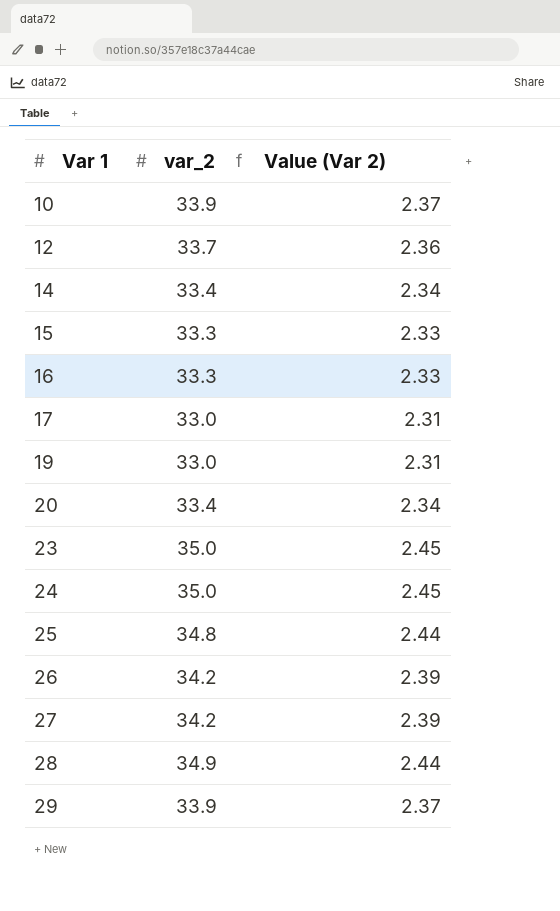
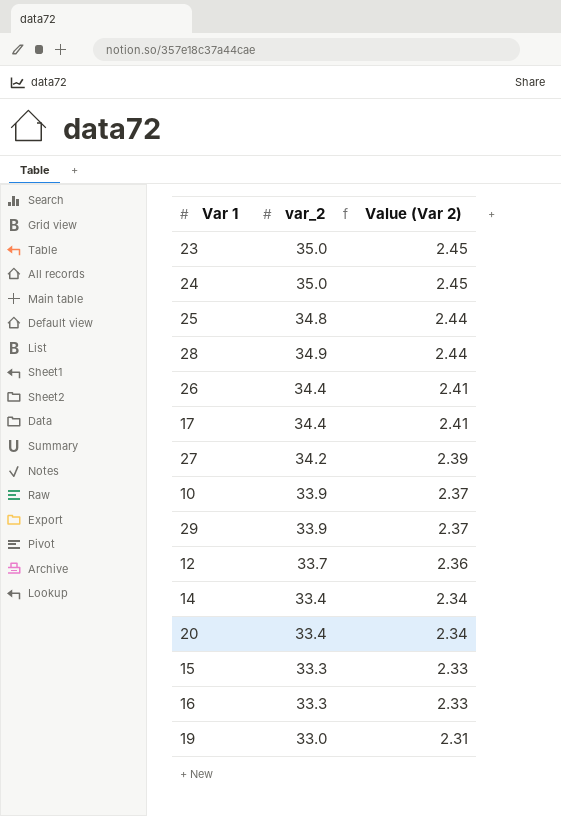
row order: Var 1 ascending -> Value (Var 2) descending
26 | var_2: 34.2 -> 34.4
26 | Value (Var 2): 2.39 -> 2.41
17 | var_2: 33.0 -> 34.4
17 | Value (Var 2): 2.31 -> 2.41

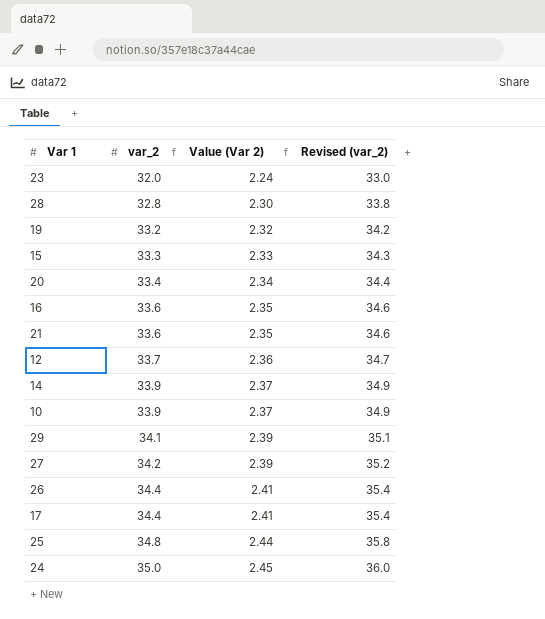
row order: Value (Var 2) descending -> var_2 ascending
column Revised (var_2) | formula: none -> [var_2] + 1
23 | var_2: 35.0 -> 32.0
23 | Value (Var 2): 2.45 -> 2.24
28 | var_2: 34.9 -> 32.8
28 | Value (Var 2): 2.44 -> 2.30
19 | var_2: 33.0 -> 33.2
19 | Value (Var 2): 2.31 -> 2.32
16 | var_2: 33.3 -> 33.6
16 | Value (Var 2): 2.33 -> 2.35
row 21: none -> 33.6 | 2.35 | 34.6
14 | var_2: 33.4 -> 33.9
14 | Value (Var 2): 2.34 -> 2.37
29 | var_2: 33.9 -> 34.1
29 | Value (Var 2): 2.37 -> 2.39

